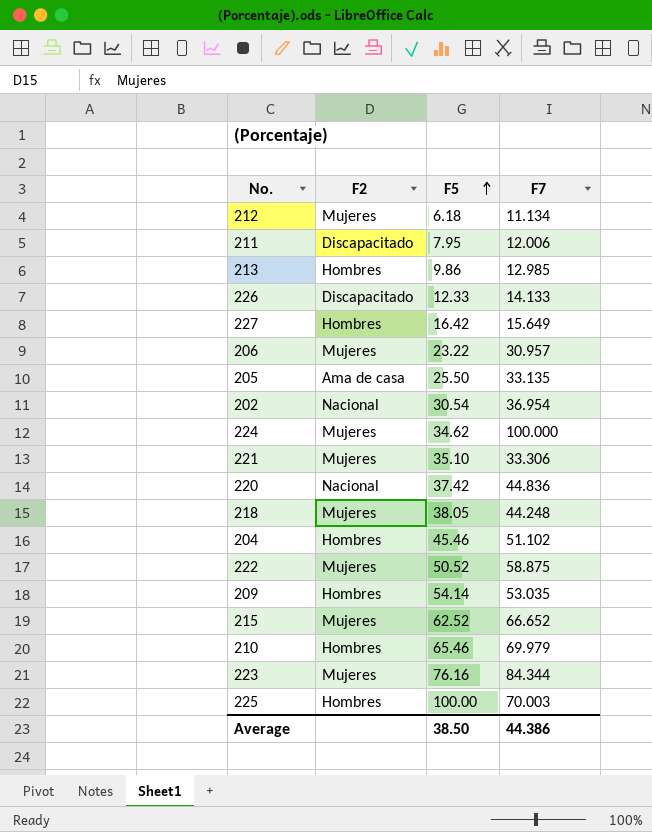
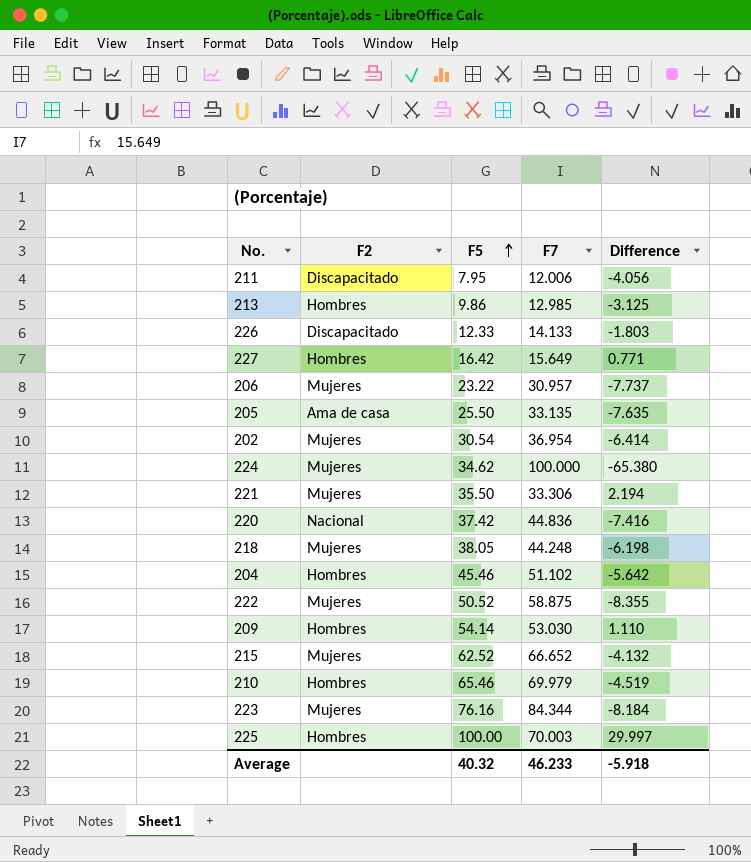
column Difference | formula: none -> [F5] - [F7]
row 212: Mujeres | 6.18 | 11.134 -> none
202 | F2: Nacional -> Mujeres
221 | F5: 35.10 -> 35.50
209 | F7: 53.035 -> 53.030
Average | F5: 38.50 -> 40.32
Average | F7: 44.386 -> 46.233

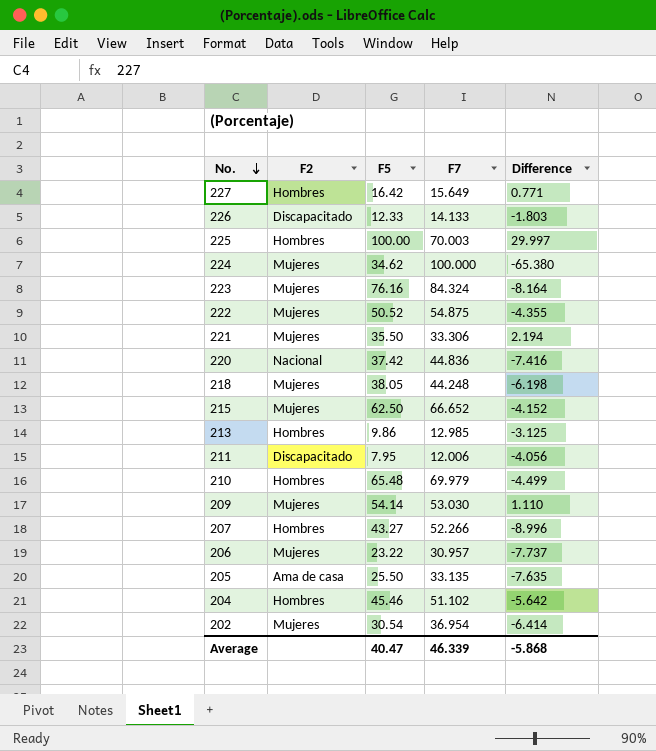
row order: F5 ascending -> No. descending
223 | F7: 84.344 -> 84.324
223 | Difference: -8.184 -> -8.164
222 | F7: 58.875 -> 54.875
222 | Difference: -8.355 -> -4.355
215 | F5: 62.52 -> 62.50
215 | Difference: -4.132 -> -4.152
210 | F5: 65.46 -> 65.48
210 | Difference: -4.519 -> -4.499
209 | F2: Hombres -> Mujeres
row 207: none -> Hombres | 43.27 | 52.266 | -8.996
Average | F5: 40.32 -> 40.47
Average | F7: 46.233 -> 46.339
Average | Difference: -5.918 -> -5.868

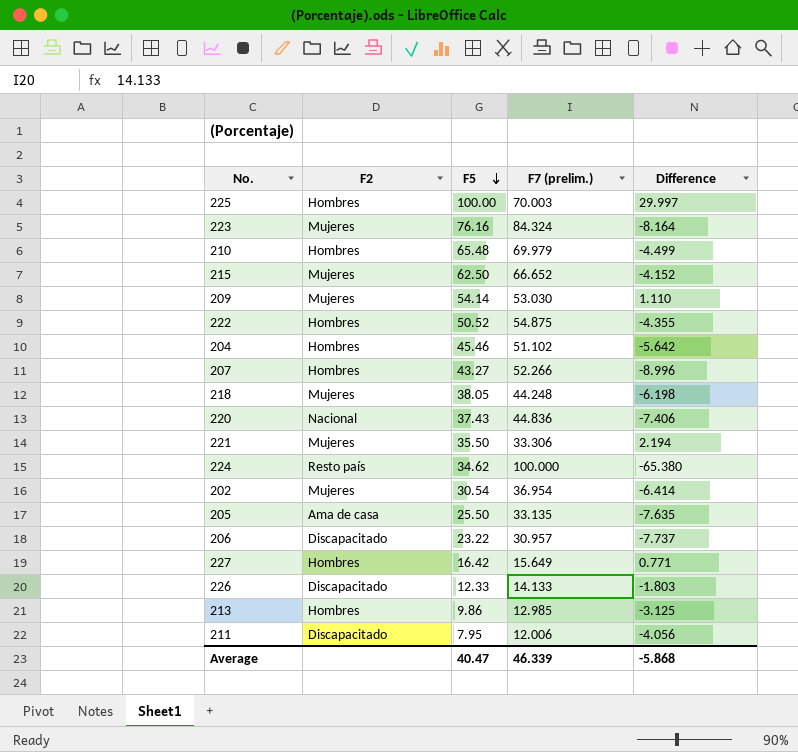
row order: No. descending -> F5 descending
column name: F7 -> F7 (prelim.)
222 | F2: Mujeres -> Hombres
220 | F5: 37.42 -> 37.43
220 | Difference: -7.416 -> -7.406
224 | F2: Mujeres -> Resto país
206 | F2: Mujeres -> Discapacitado

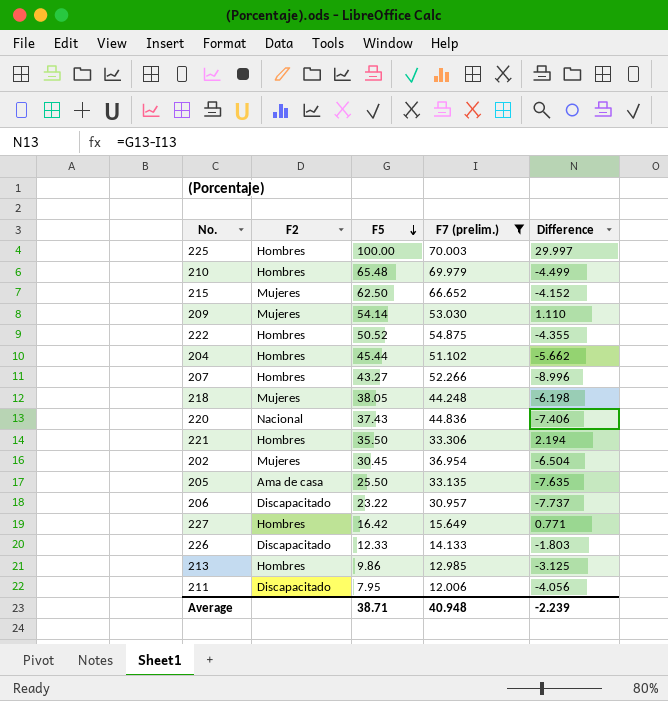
filter: none -> F7 (prelim.) <= 70.003
204 | F5: 45.46 -> 45.44
204 | Difference: -5.642 -> -5.662
221 | F2: Mujeres -> Hombres
202 | F5: 30.54 -> 30.45
202 | Difference: -6.414 -> -6.504
Average | F5: 40.47 -> 38.71
Average | F7 (prelim.): 46.339 -> 40.948
Average | Difference: -5.868 -> -2.239

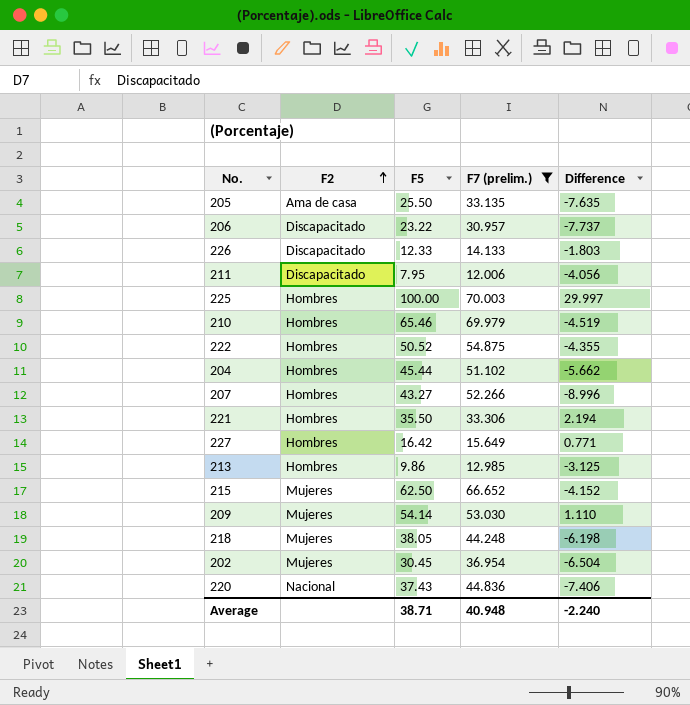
row order: F5 descending -> F2 ascending
210 | F5: 65.48 -> 65.46
210 | Difference: -4.499 -> -4.519
Average | Difference: -2.239 -> -2.240

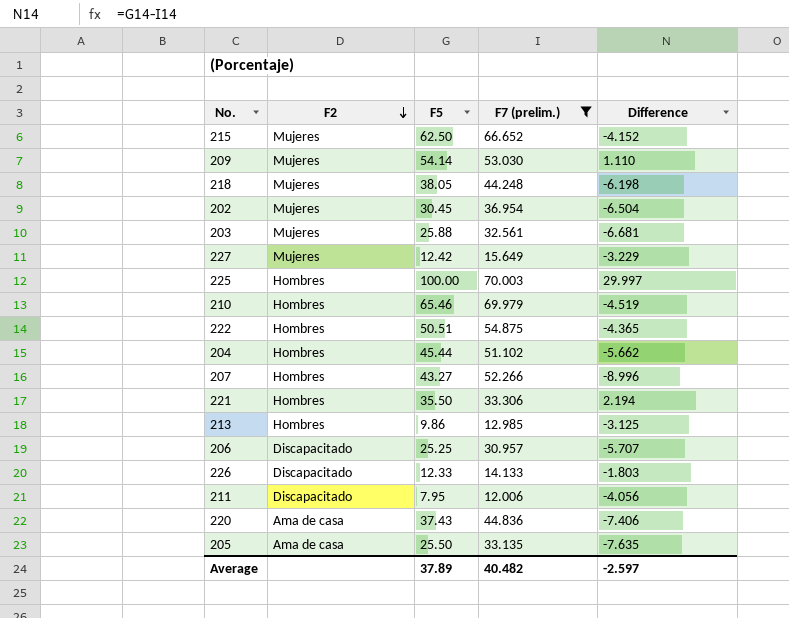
row order: F2 ascending -> F2 descending
row 203: none -> Mujeres | 25.88 | 32.561 | -6.681
227 | F2: Hombres -> Mujeres
227 | F5: 16.42 -> 12.42
227 | Difference: 0.771 -> -3.229
222 | F5: 50.52 -> 50.51
222 | Difference: -4.355 -> -4.365
206 | F5: 23.22 -> 25.25
206 | Difference: -7.737 -> -5.707
220 | F2: Nacional -> Ama de casa
Average | F5: 38.71 -> 37.89
Average | F7 (prelim.): 40.948 -> 40.482
Average | Difference: -2.240 -> -2.597

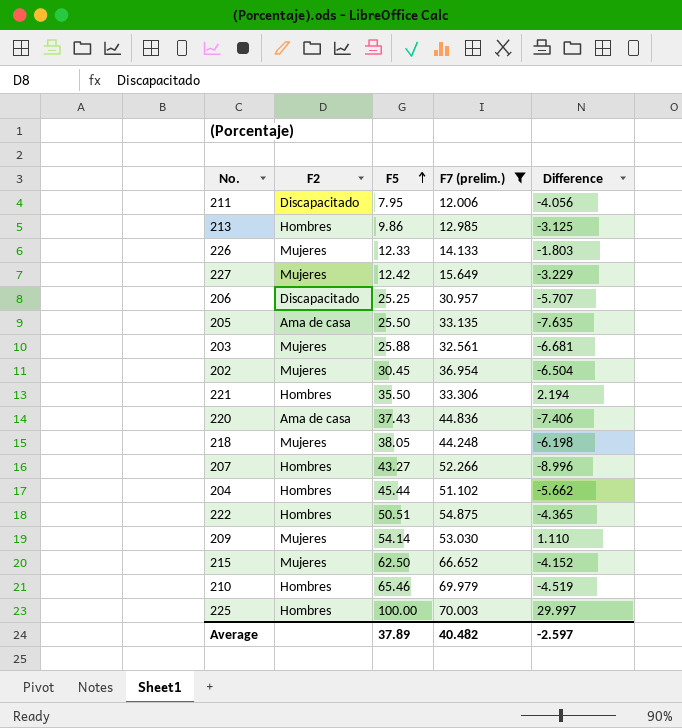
row order: F2 descending -> F5 ascending
226 | F2: Discapacitado -> Mujeres

